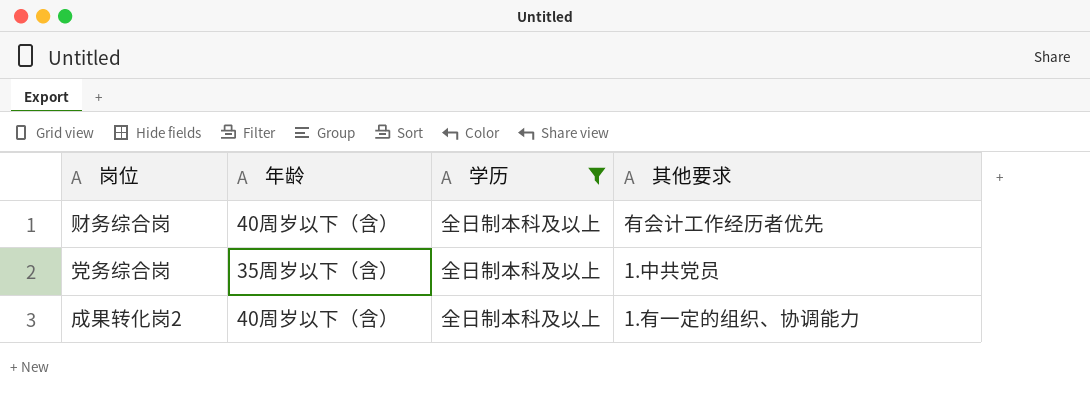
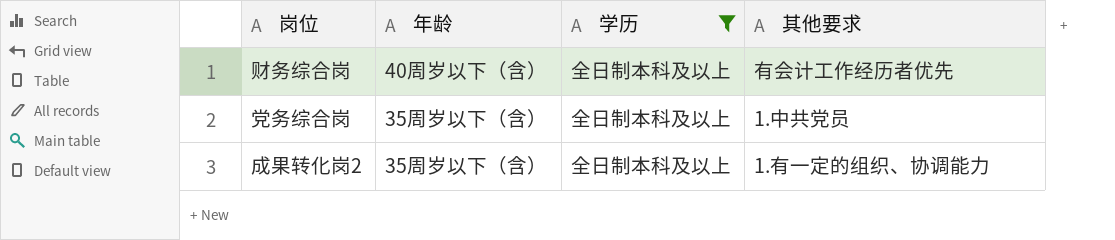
成果转化岗2 | 年龄: 40周岁以下（含） -> 35周岁以下（含）

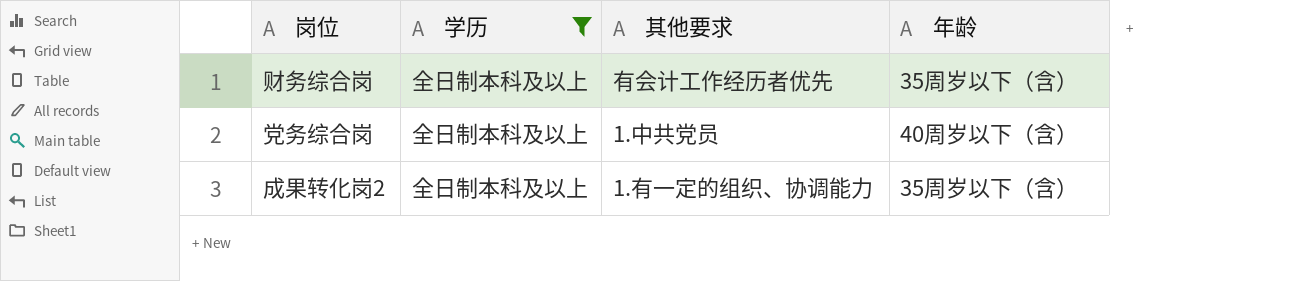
column 年龄 | position: 2 -> 4
财务综合岗 | 年龄: 40周岁以下（含） -> 35周岁以下（含）
党务综合岗 | 年龄: 35周岁以下（含） -> 40周岁以下（含）

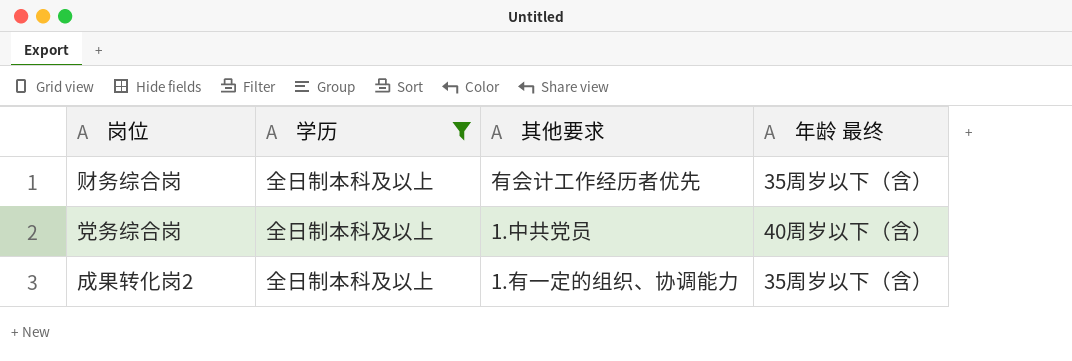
column name: 年龄 -> 年龄 最终

